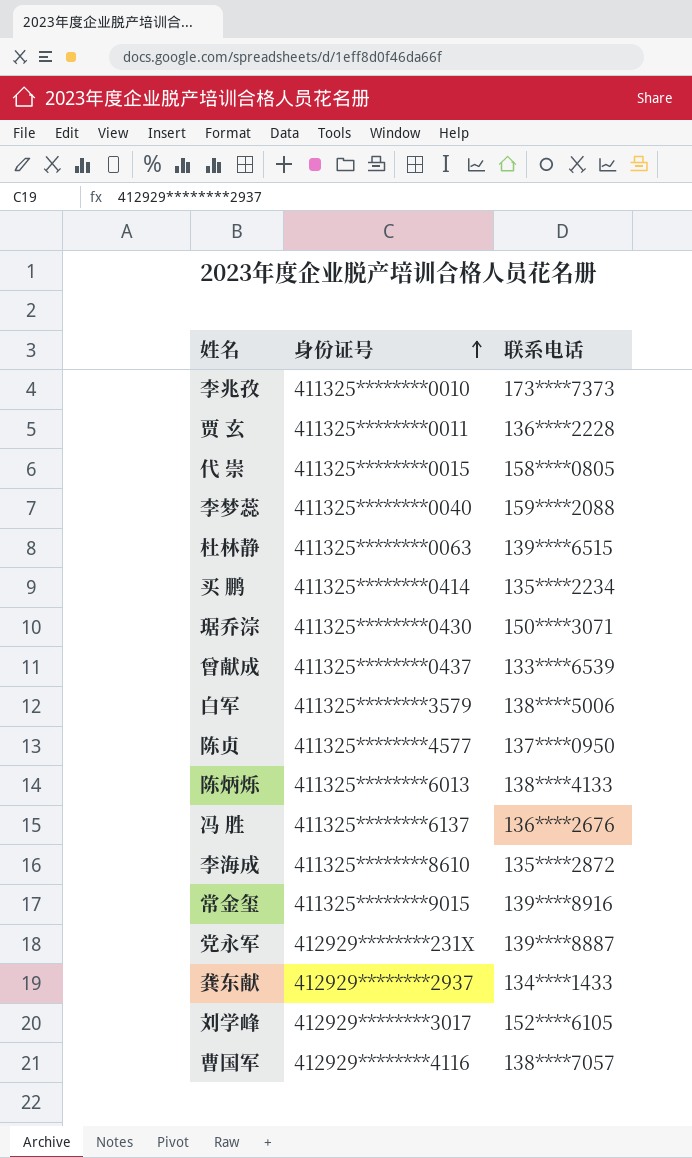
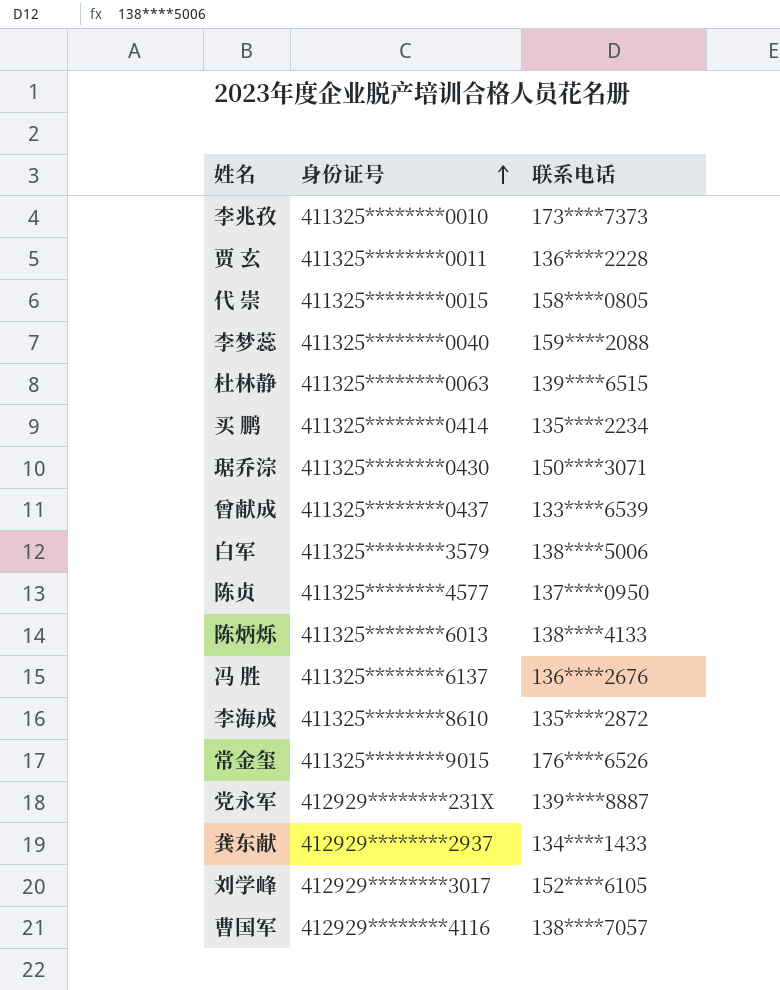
常金玺 | 联系电话: 139****8916 -> 176****6526

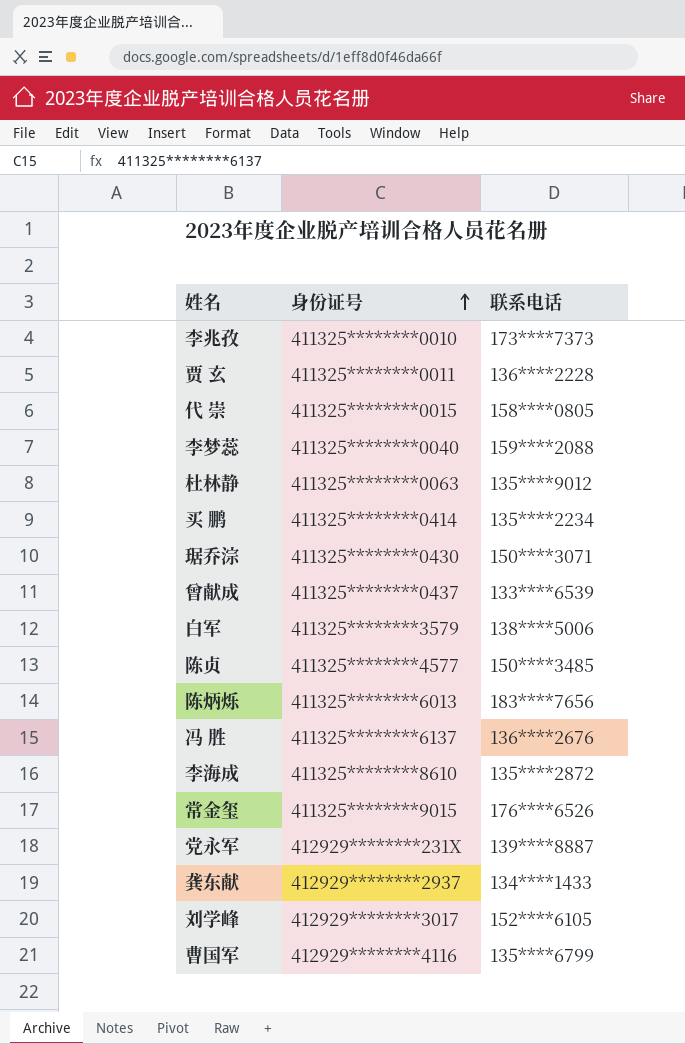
杜林静 | 联系电话: 139****6515 -> 135****9012
陈贞 | 联系电话: 137****0950 -> 150****3485
陈炳烁 | 联系电话: 138****4133 -> 183****7656
曹国军 | 联系电话: 138****7057 -> 135****6799

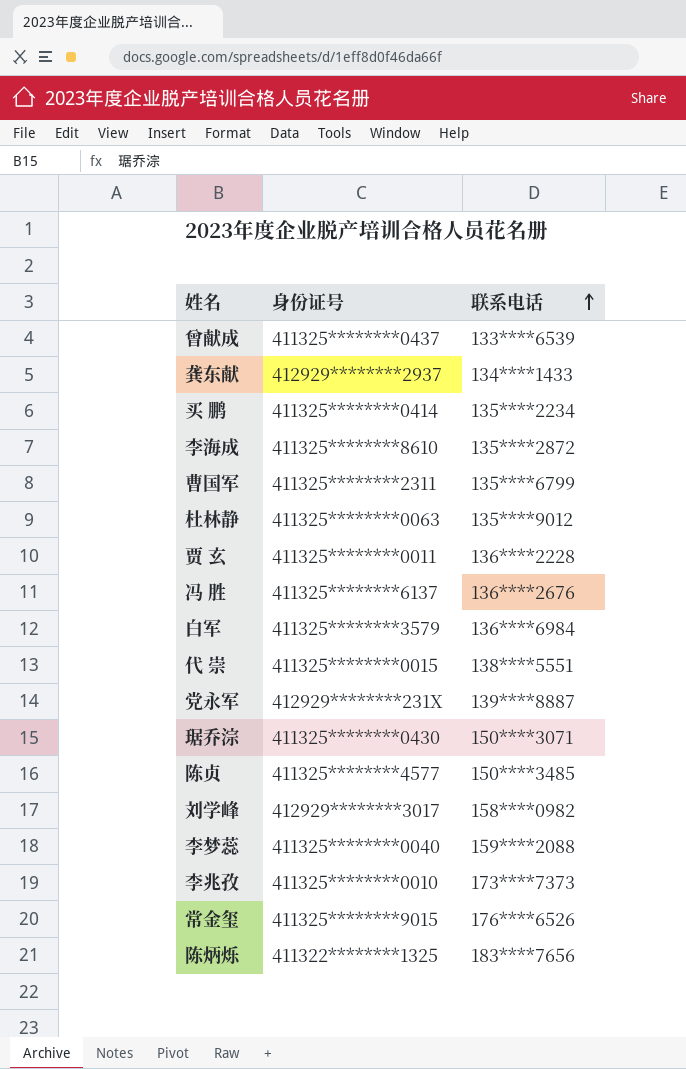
row order: 身份证号 ascending -> 联系电话 ascending
曹国军 | 身份证号: 412929********4116 -> 411325********2311
白军 | 联系电话: 138****5006 -> 136****6984
代 崇 | 联系电话: 158****0805 -> 138****5551
刘学峰 | 联系电话: 152****6105 -> 158****0982
陈炳烁 | 身份证号: 411325********6013 -> 411322********1325

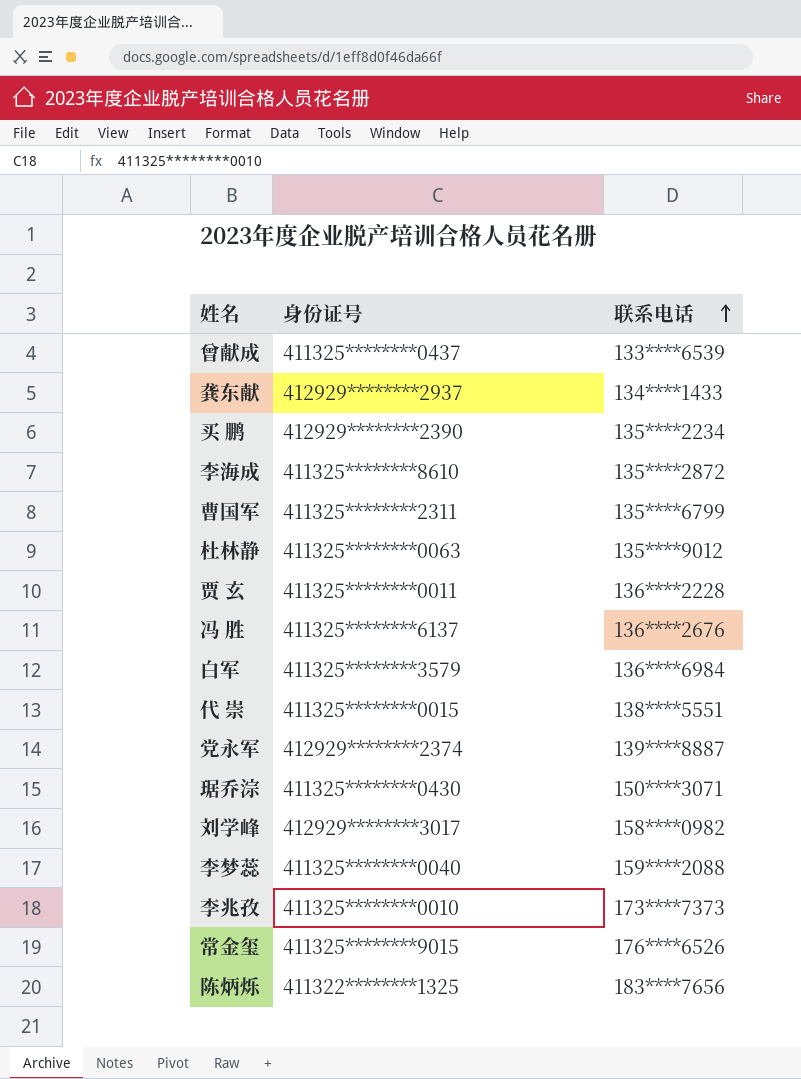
row 陈贞: 411325********4577 | 150****3485 -> none
买 鹏 | 身份证号: 411325********0414 -> 412929********2390
党永军 | 身份证号: 412929********231X -> 412929********2374

